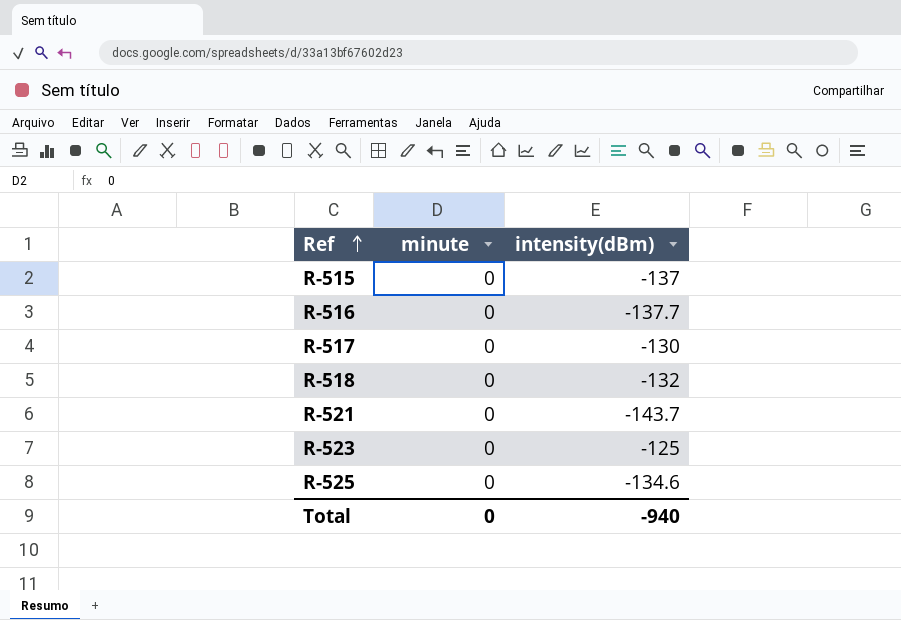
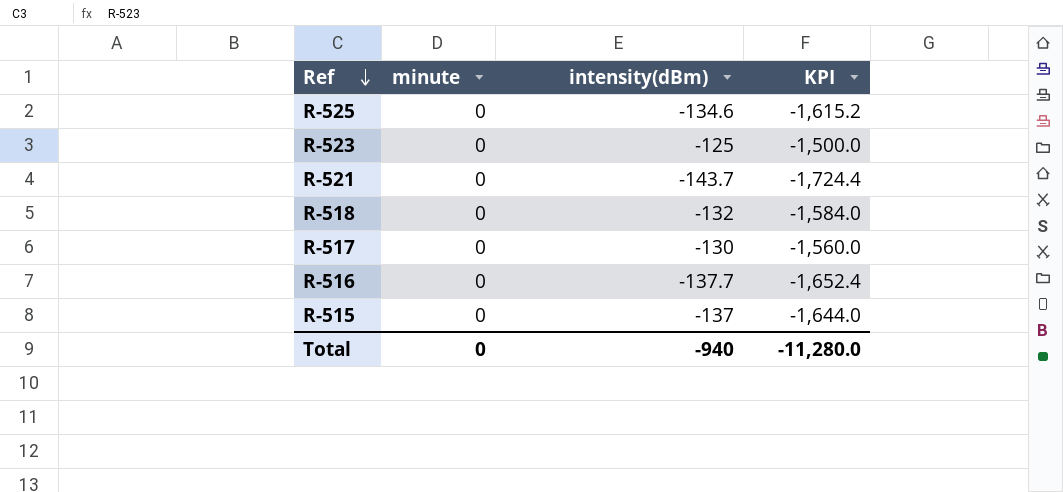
row order: Ref ascending -> Ref descending
column KPI | formula: none -> [intensity(dBm)] * 12

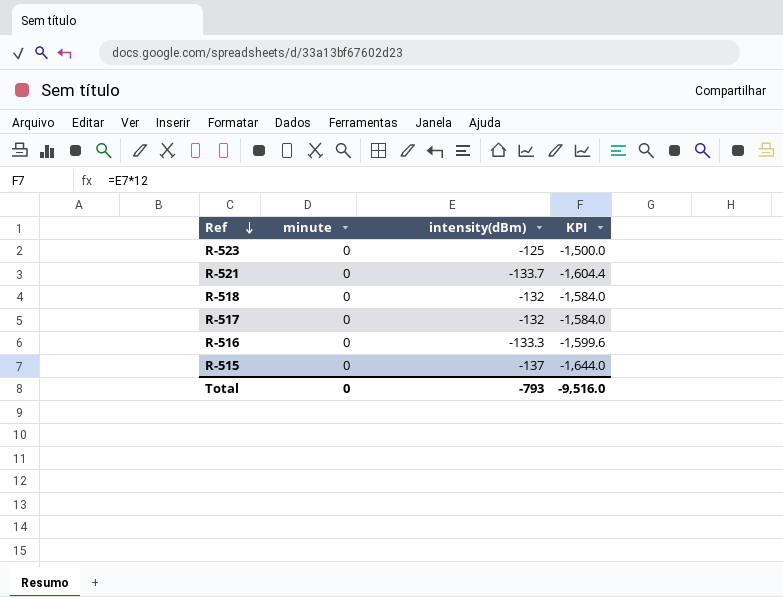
row R-525: 0 | -134.6 | -1,615.2 -> none
R-521 | intensity(dBm): -143.7 -> -133.7
R-521 | KPI: -1,724.4 -> -1,604.4
R-517 | intensity(dBm): -130 -> -132
R-517 | KPI: -1,560.0 -> -1,584.0
R-516 | intensity(dBm): -137.7 -> -133.3
R-516 | KPI: -1,652.4 -> -1,599.6
Total | intensity(dBm): -940 -> -793
Total | KPI: -11,280.0 -> -9,516.0

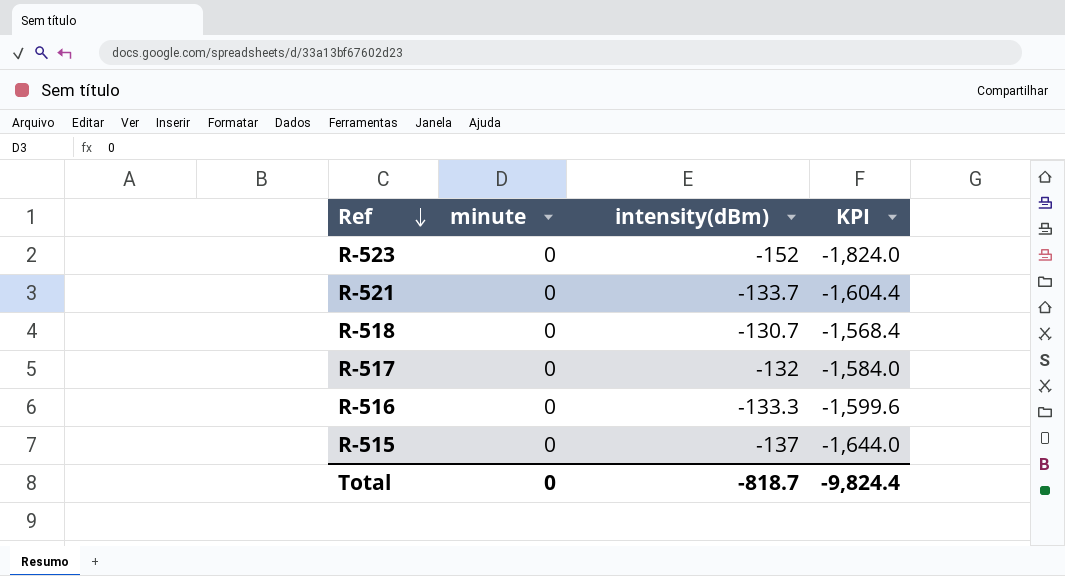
R-523 | intensity(dBm): -125 -> -152
R-523 | KPI: -1,500.0 -> -1,824.0
R-518 | intensity(dBm): -132 -> -130.7
R-518 | KPI: -1,584.0 -> -1,568.4
Total | intensity(dBm): -793 -> -818.7
Total | KPI: -9,516.0 -> -9,824.4

